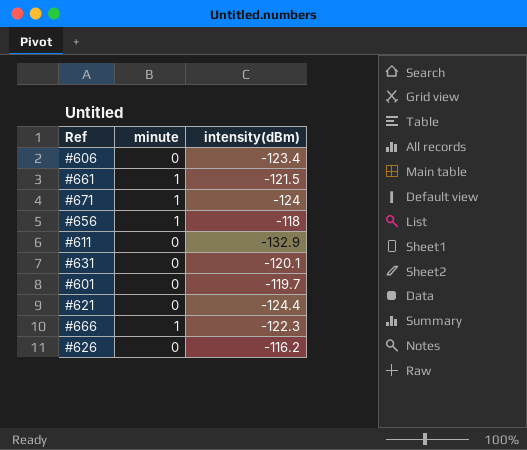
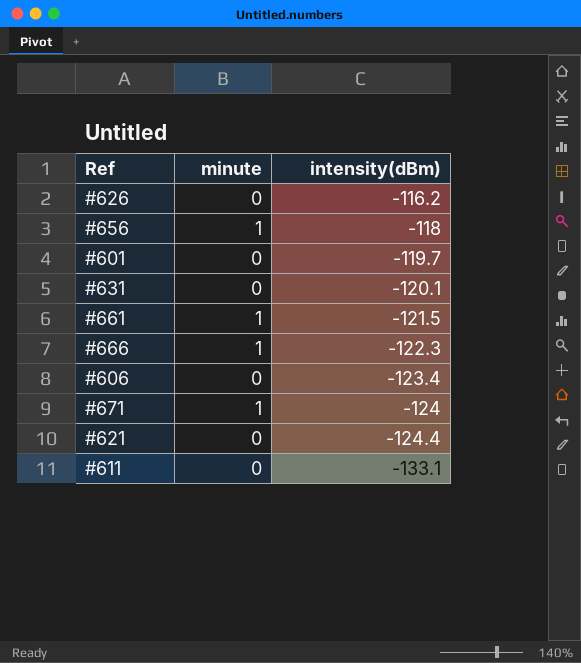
row order: none -> intensity(dBm) descending
#611 | intensity(dBm): -132.9 -> -133.1

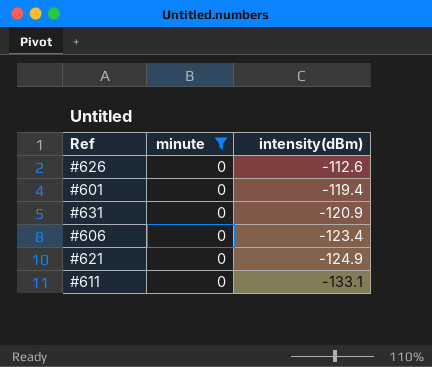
filter: none -> minute = 0
#626 | intensity(dBm): -116.2 -> -112.6
#601 | intensity(dBm): -119.7 -> -119.4
#631 | intensity(dBm): -120.1 -> -120.9
#621 | intensity(dBm): -124.4 -> -124.9

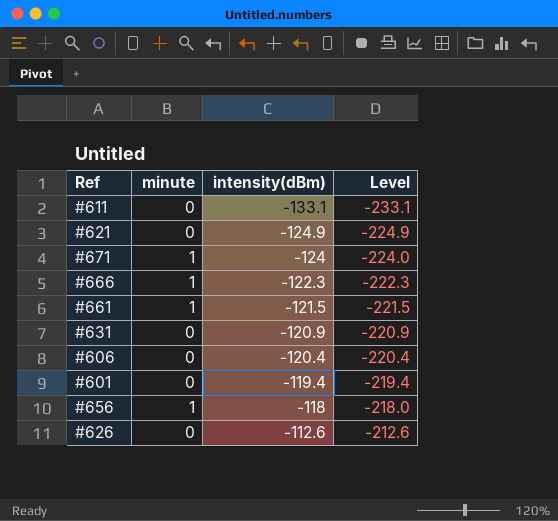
filter: minute = 0 -> none
row order: intensity(dBm) descending -> intensity(dBm) ascending
column Level | formula: none -> [intensity(dBm)] - 100
#606 | intensity(dBm): -123.4 -> -120.4

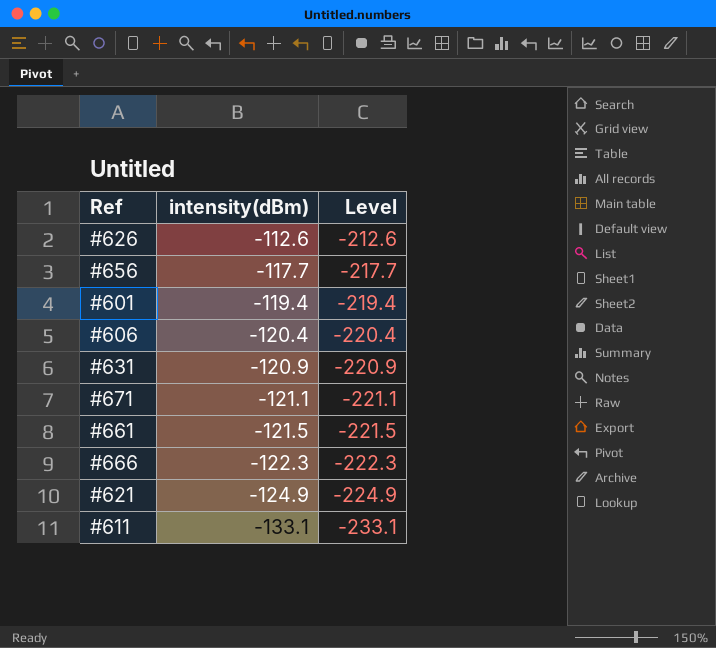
row order: intensity(dBm) ascending -> intensity(dBm) descending
column minute | position: 2 -> none
#656 | intensity(dBm): -118 -> -117.7
#656 | Level: -218.0 -> -217.7
#671 | intensity(dBm): -124 -> -121.1
#671 | Level: -224.0 -> -221.1

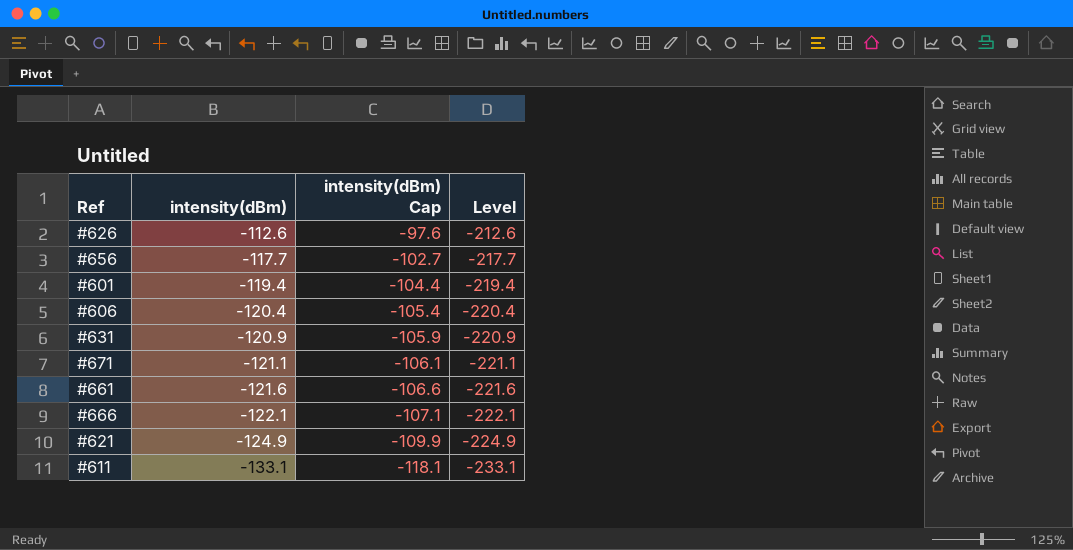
column intensity(dBm) Cap | formula: none -> [intensity(dBm)] + 15
#661 | intensity(dBm): -121.5 -> -121.6
#661 | Level: -221.5 -> -221.6
#666 | intensity(dBm): -122.3 -> -122.1
#666 | Level: -222.3 -> -222.1

